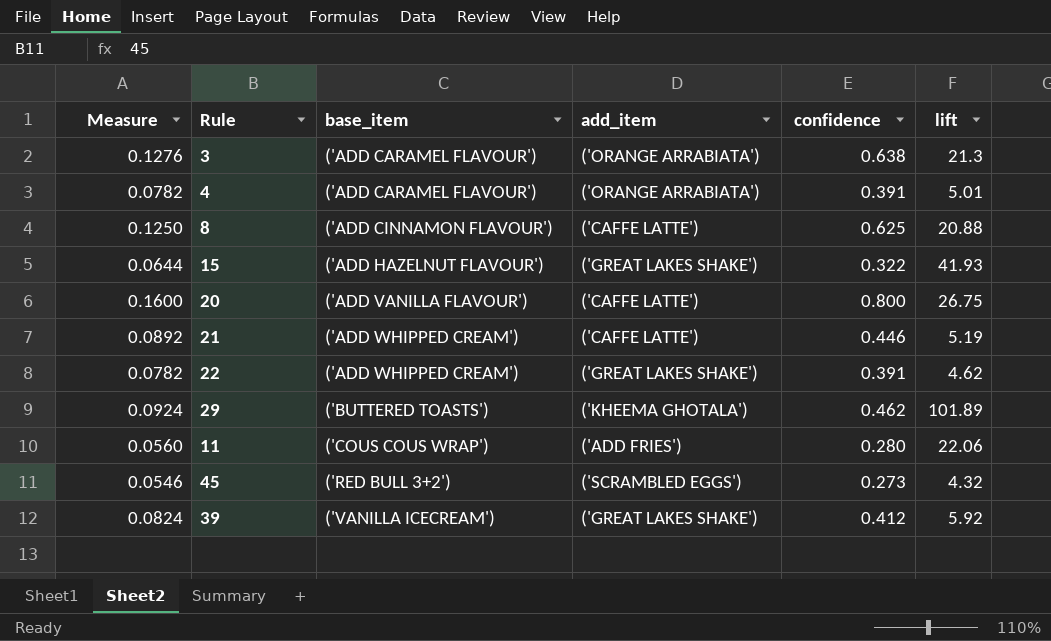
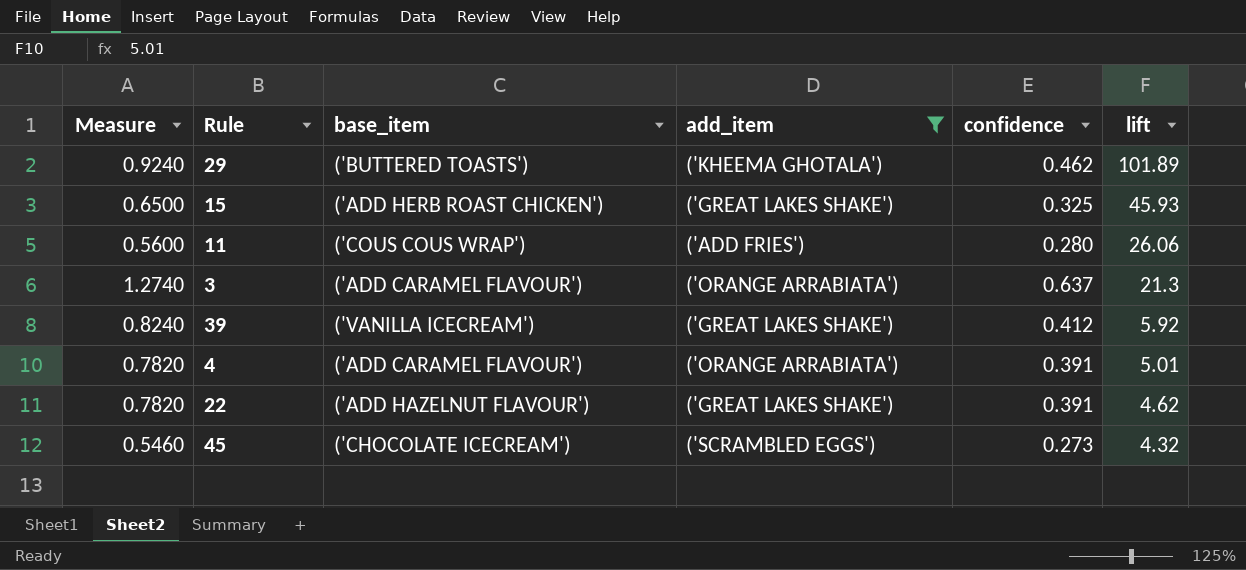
filter: none -> add_item != ('CAFFE LATTE')
row order: base_item ascending -> lift descending
column Measure | formula: [confidence] * 0.2 -> [confidence] * 2
15 | base_item: ('ADD HAZELNUT FLAVOUR') -> ('ADD HERB ROAST CHICKEN')
15 | confidence: 0.322 -> 0.325
15 | lift: 41.93 -> 45.93
11 | lift: 22.06 -> 26.06
3 | confidence: 0.638 -> 0.637
22 | base_item: ('ADD WHIPPED CREAM') -> ('ADD HAZELNUT FLAVOUR')
45 | base_item: ('RED BULL 3+2') -> ('CHOCOLATE ICECREAM')

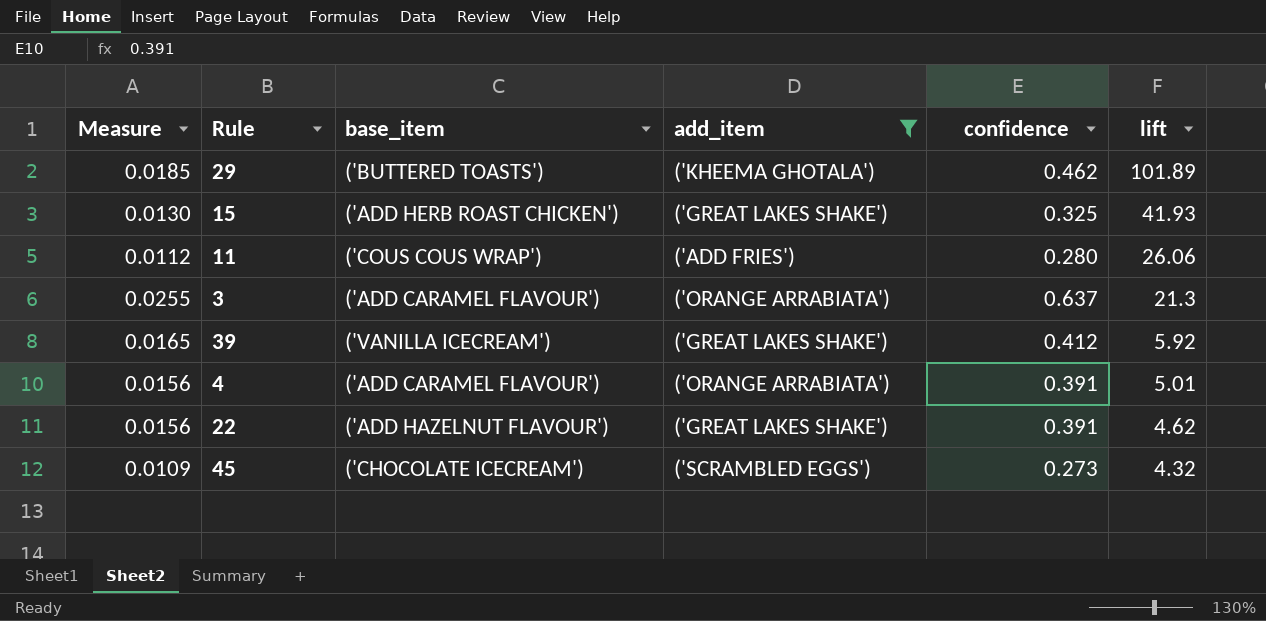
column Measure | formula: [confidence] * 2 -> [confidence] * 0.04
15 | lift: 45.93 -> 41.93

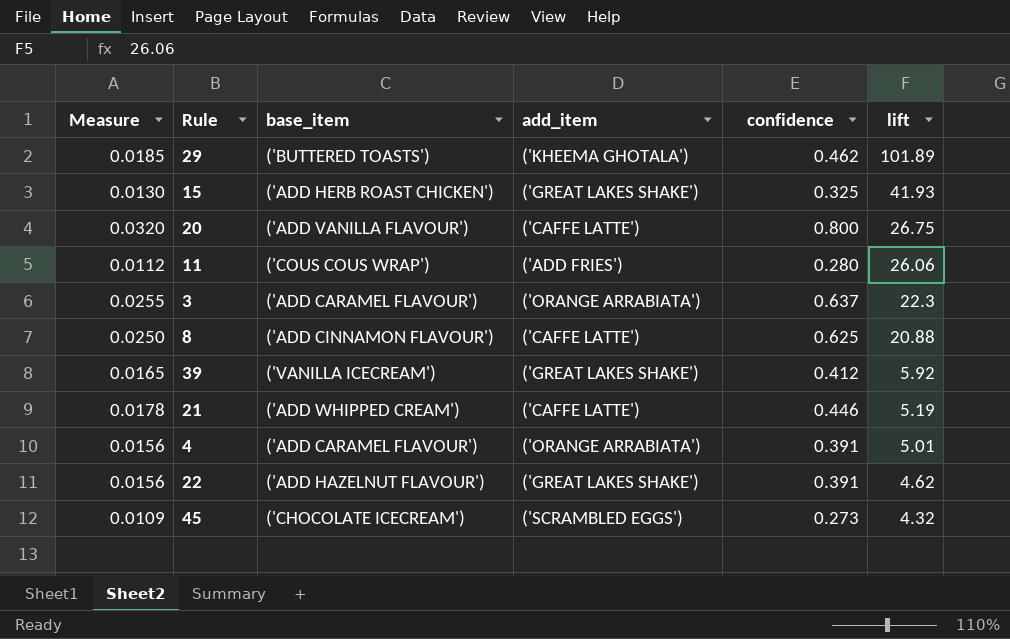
filter: add_item != ('CAFFE LATTE') -> none
3 | lift: 21.3 -> 22.3

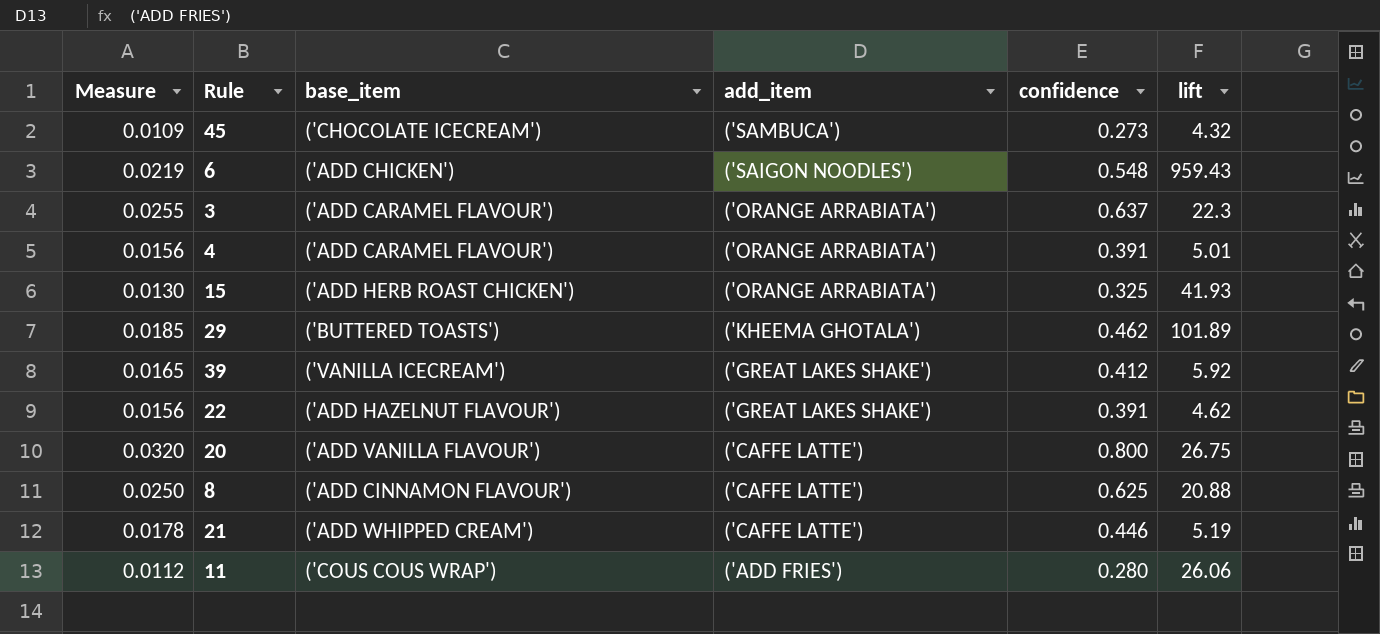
row order: lift descending -> add_item descending
45 | add_item: ('SCRAMBLED EGGS') -> ('SAMBUCA')
row 6: none -> 0.0219 | ('ADD CHICKEN') | ('SAIGON NOODLES') | 0.548 | 959.43
15 | add_item: ('GREAT LAKES SHAKE') -> ('ORANGE ARRABIATA')

